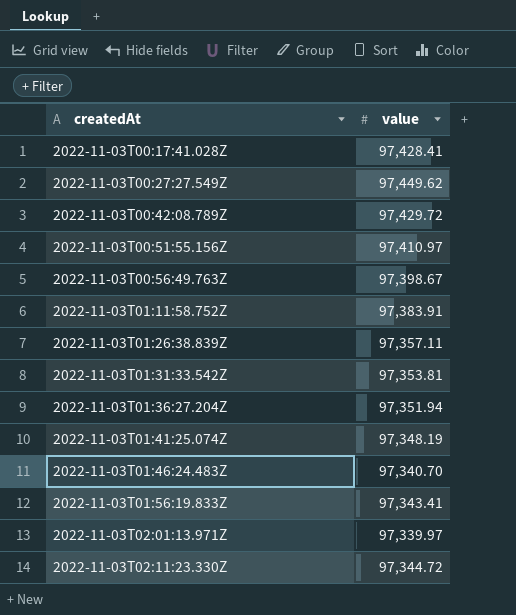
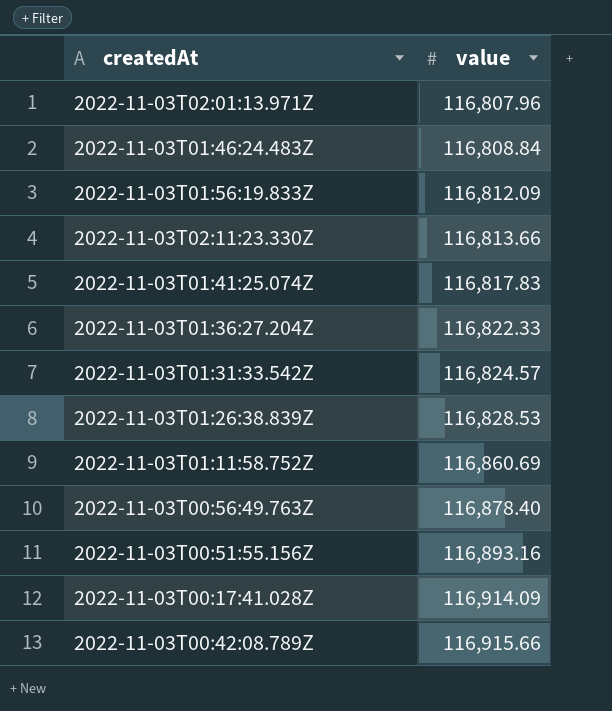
row order: createdAt ascending -> value ascending
row 2022-11-03T00:27:27.549Z: 97,449.62 -> none
2022-11-03T02:01:13.971Z | value: 97,339.97 -> 116,807.96
2022-11-03T01:46:24.483Z | value: 97,340.70 -> 116,808.84
2022-11-03T01:56:19.833Z | value: 97,343.41 -> 116,812.09
2022-11-03T02:11:23.330Z | value: 97,344.72 -> 116,813.66
2022-11-03T01:41:25.074Z | value: 97,348.19 -> 116,817.83
2022-11-03T01:36:27.204Z | value: 97,351.94 -> 116,822.33
2022-11-03T01:31:33.542Z | value: 97,353.81 -> 116,824.57
2022-11-03T01:26:38.839Z | value: 97,357.11 -> 116,828.53
2022-11-03T01:11:58.752Z | value: 97,383.91 -> 116,860.69
2022-11-03T00:56:49.763Z | value: 97,398.67 -> 116,878.40
2022-11-03T00:51:55.156Z | value: 97,410.97 -> 116,893.16
2022-11-03T00:17:41.028Z | value: 97,428.41 -> 116,914.09
2022-11-03T00:42:08.789Z | value: 97,429.72 -> 116,915.66

